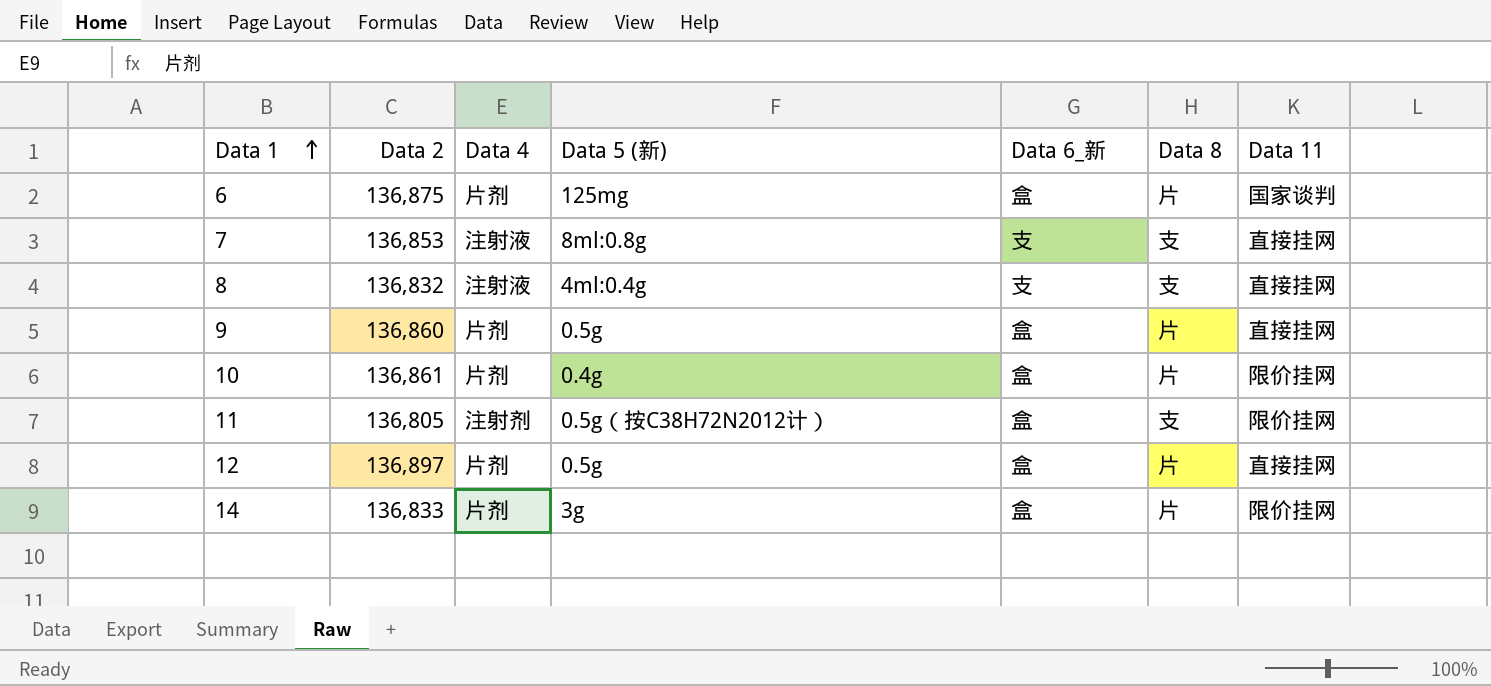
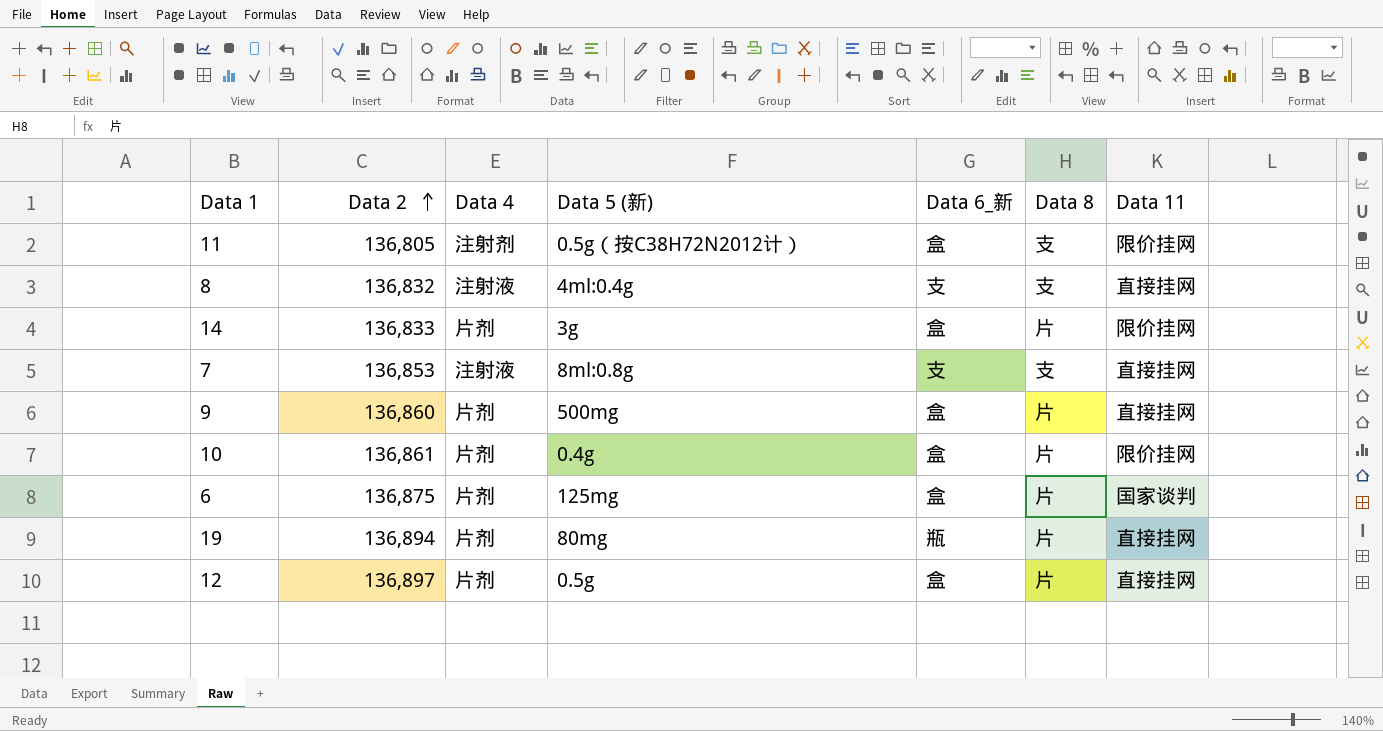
row order: Data 1 ascending -> Data 2 ascending
9 | Data 5 (新): 0.5g -> 500mg
row 19: none -> 136,894 | 片剂 | 80mg | 瓶 | 片 | 直接挂网

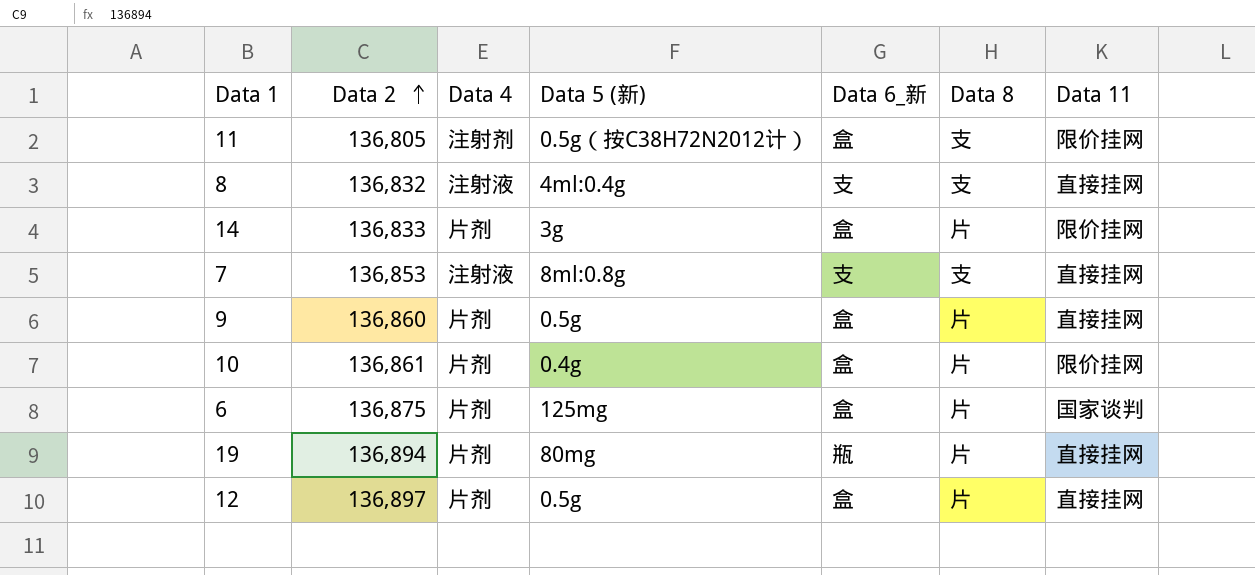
9 | Data 5 (新): 500mg -> 0.5g

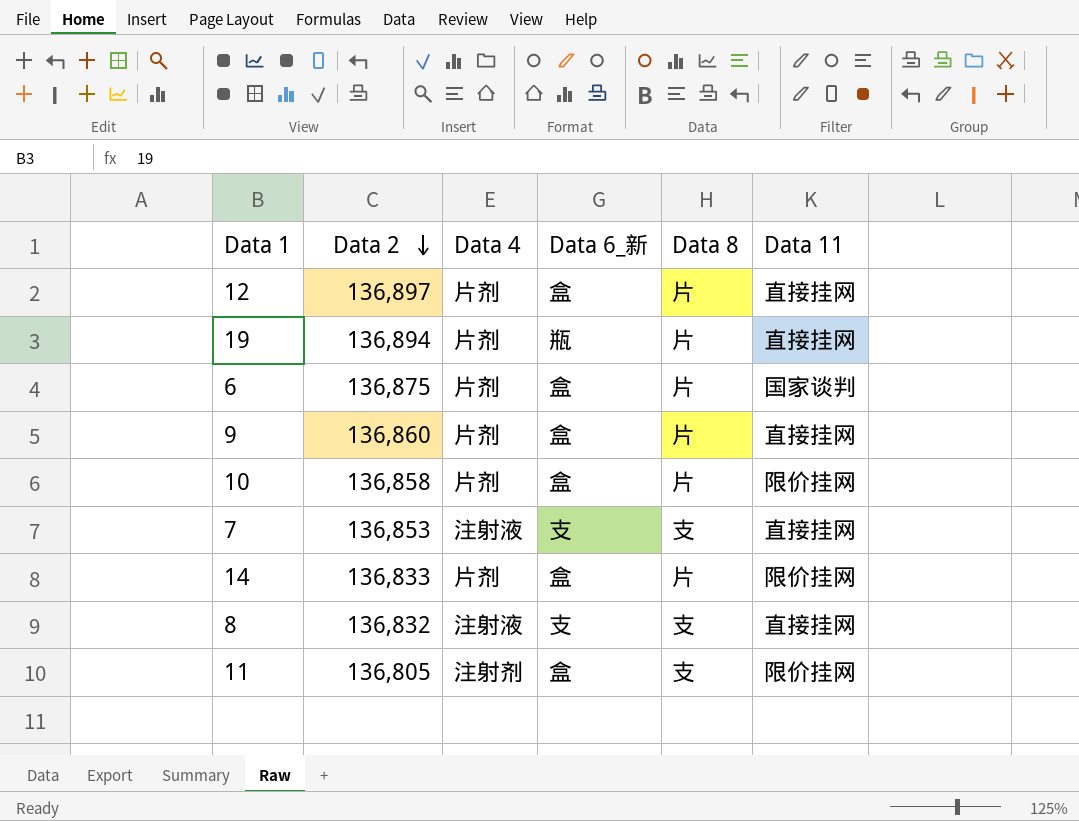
row order: Data 2 ascending -> Data 2 descending
column Data 5 (新) | position: 4 -> none
10 | Data 2: 136,861 -> 136,858

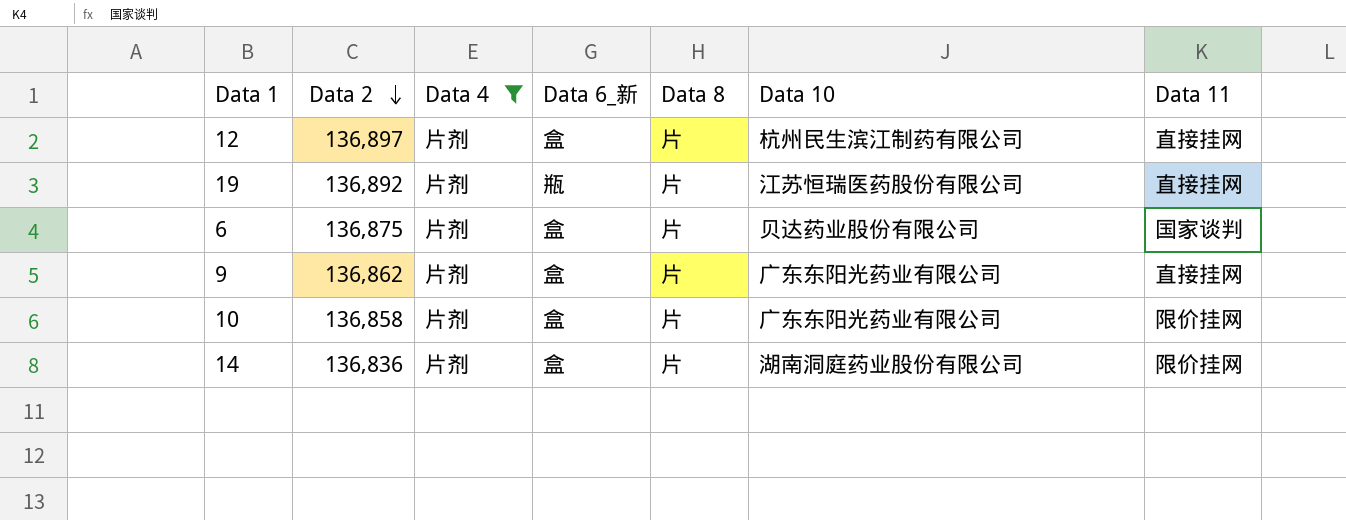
filter: none -> Data 4 = 片剂
column Data 10 | position: none -> 6
19 | Data 2: 136,894 -> 136,892
9 | Data 2: 136,860 -> 136,862
14 | Data 2: 136,833 -> 136,836

